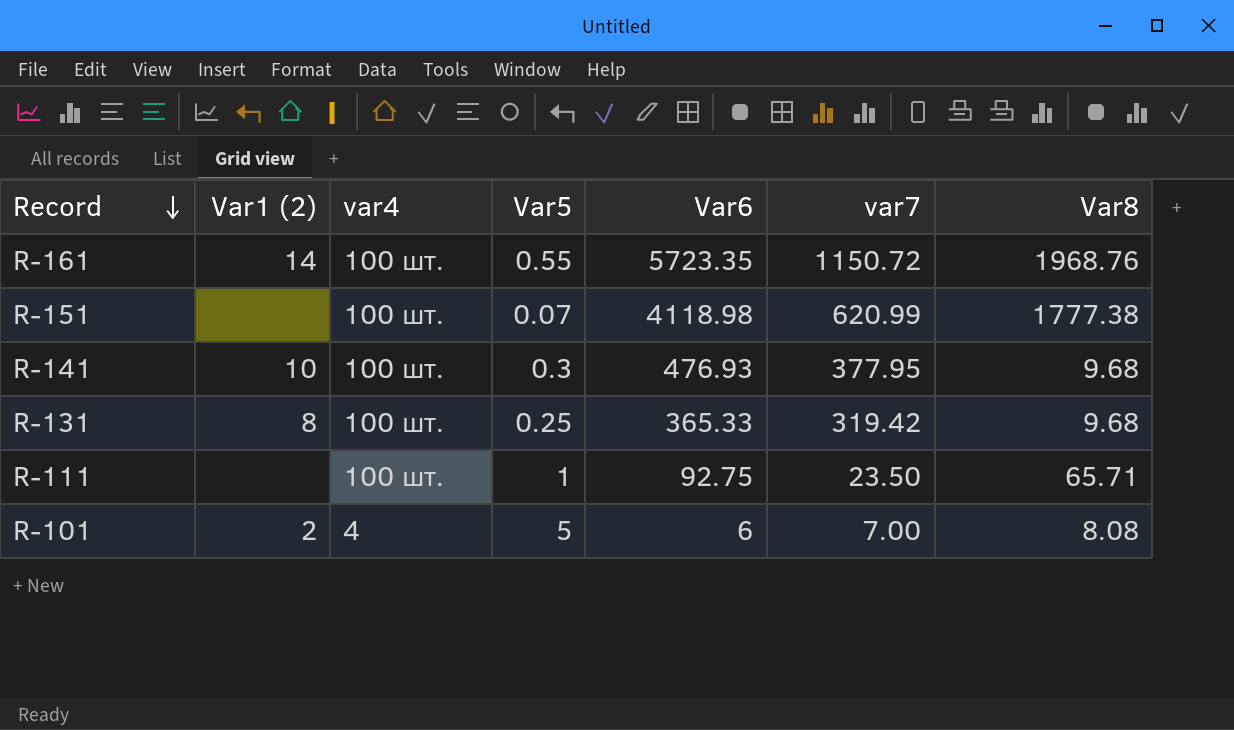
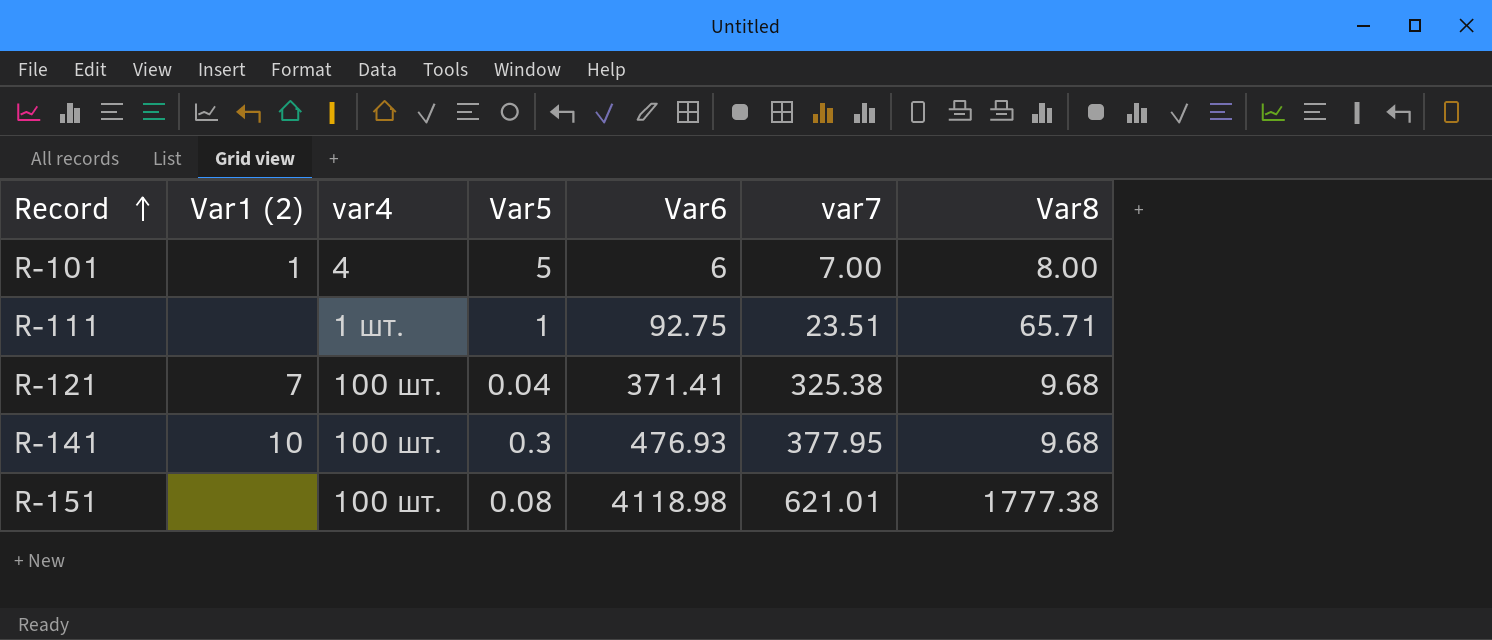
row order: Record descending -> Record ascending
row R-161: 14 | 100 шт. | 0.55 | 5723.35 | 1150.72 | 1968.76 -> none
row R-131: 8 | 100 шт. | 0.25 | 365.33 | 319.42 | 9.68 -> none
R-101 | Var1 (2): 2 -> 1
R-101 | Var8: 8.08 -> 8.00
R-111 | var4: 100 шт. -> 1 шт.
R-111 | var7: 23.50 -> 23.51
row R-121: none -> 7 | 100 шт. | 0.04 | 371.41 | 325.38 | 9.68
R-151 | Var5: 0.07 -> 0.08
R-151 | var7: 620.99 -> 621.01

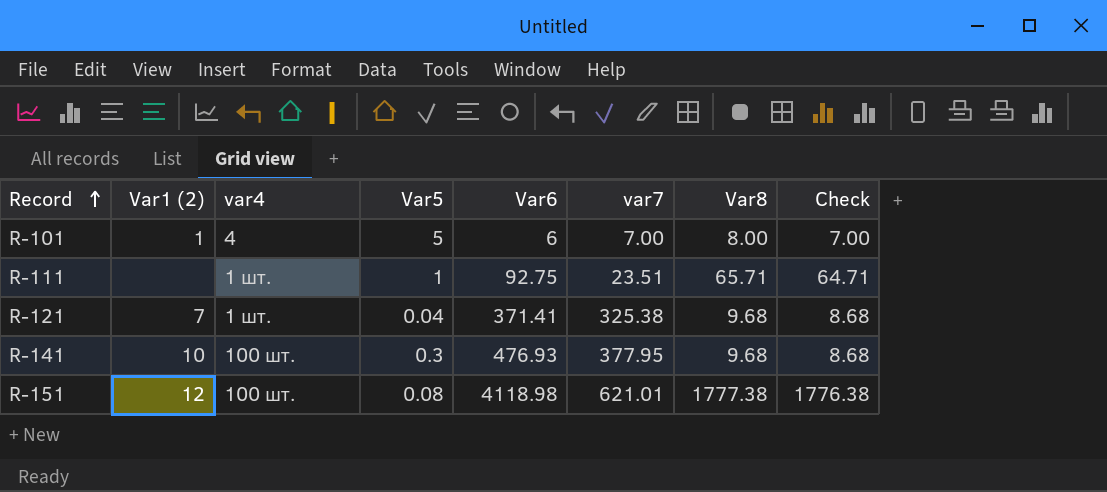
column Check | formula: none -> [Var8] - 1
R-121 | var4: 100 шт. -> 1 шт.
R-151 | Var1 (2): none -> 12

